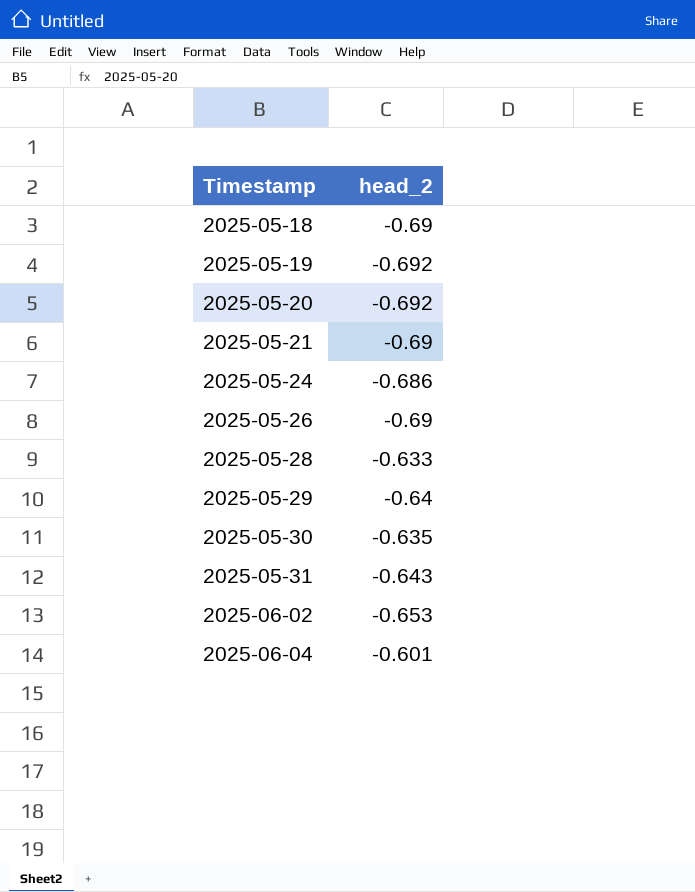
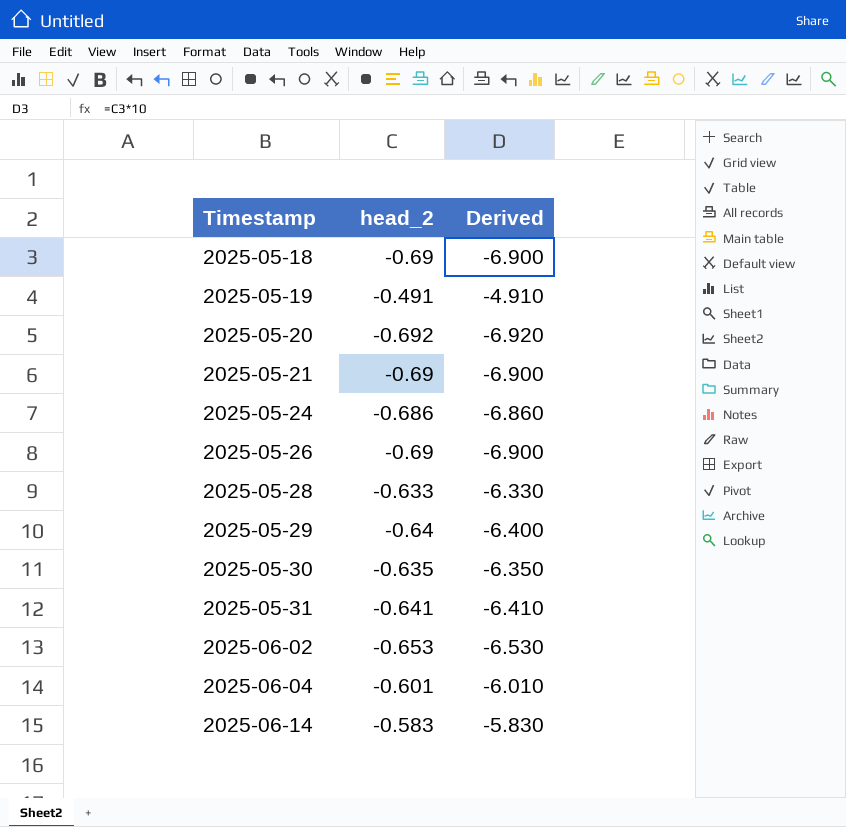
column Derived | formula: none -> [head_2] * 10
2025-05-19 | head_2: -0.692 -> -0.491
2025-05-31 | head_2: -0.643 -> -0.641
row 2025-06-14: none -> -0.583 | -5.830

